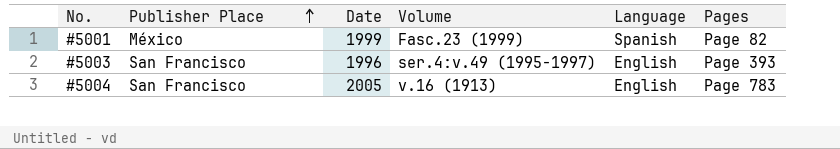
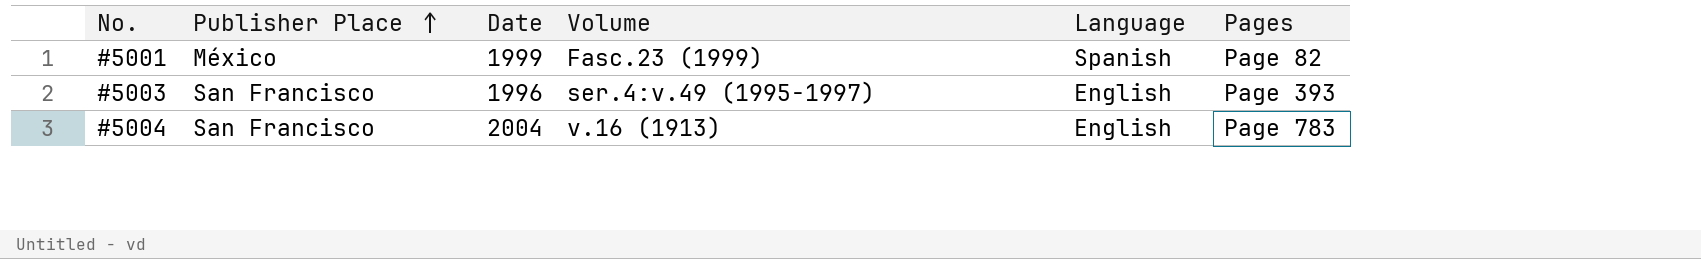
#5004 | Date: 2005 -> 2004

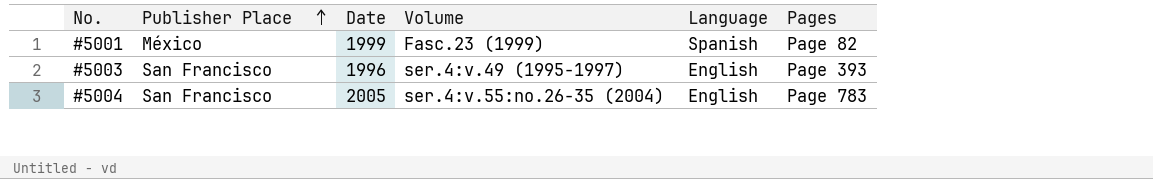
#5004 | Date: 2004 -> 2005
#5004 | Volume: v.16 (1913) -> ser.4:v.55:no.26-35 (2004)

